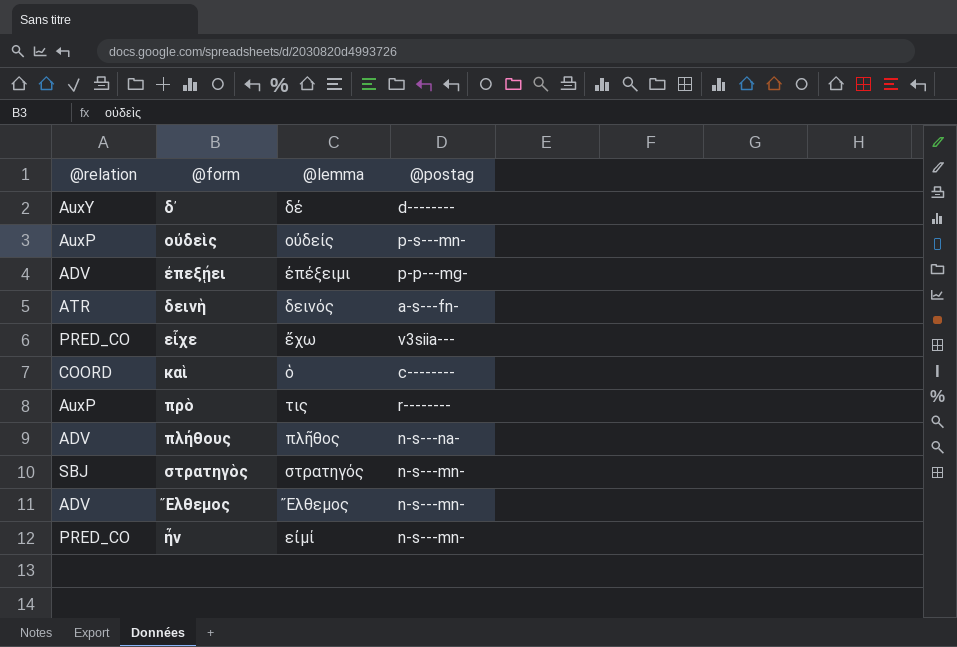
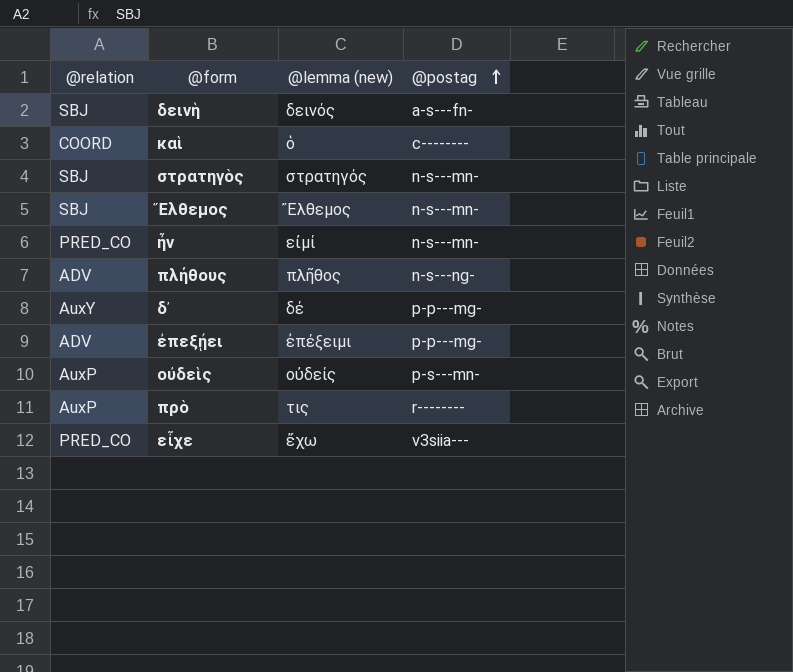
row order: none -> @postag ascending
column name: @lemma -> @lemma (new)
δεινὴ | @relation: ATR -> SBJ
Ἔλθεμος | @relation: ADV -> SBJ
πλήθους | @postag: n-s---na- -> n-s---ng-
δ᾽ | @postag: d-------- -> p-p---mg-

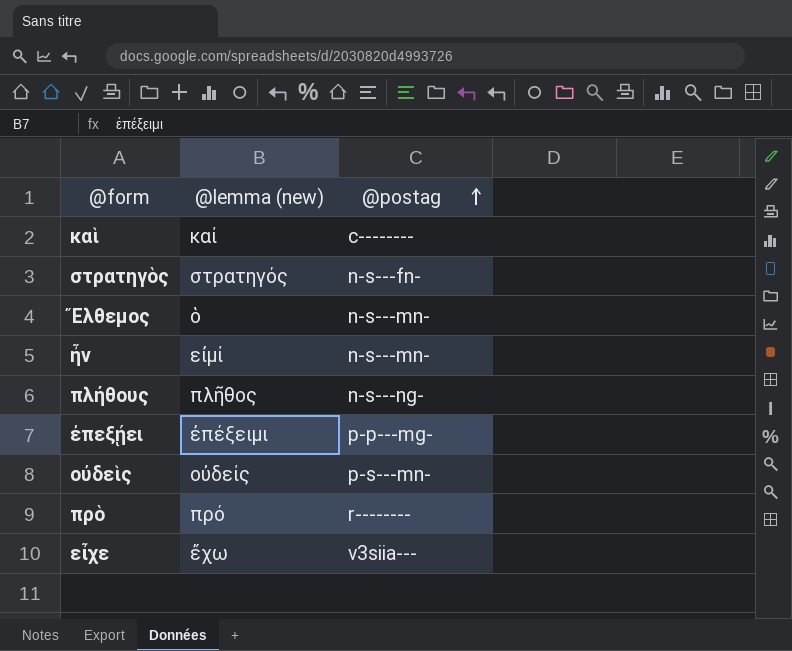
column @relation | position: 1 -> none
row δεινὴ: SBJ | δεινός | a-s---fn- -> none
row δ᾽: AuxY | δέ | p-p---mg- -> none
καὶ | @lemma (new): ὁ -> καί
στρατηγὸς | @postag: n-s---mn- -> n-s---fn-
Ἔλθεμος | @lemma (new): Ἔλθεμος -> ὁ
πρὸ | @lemma (new): τις -> πρό

